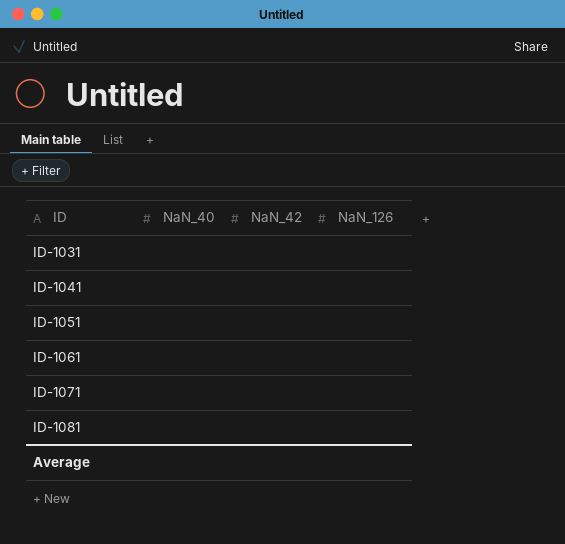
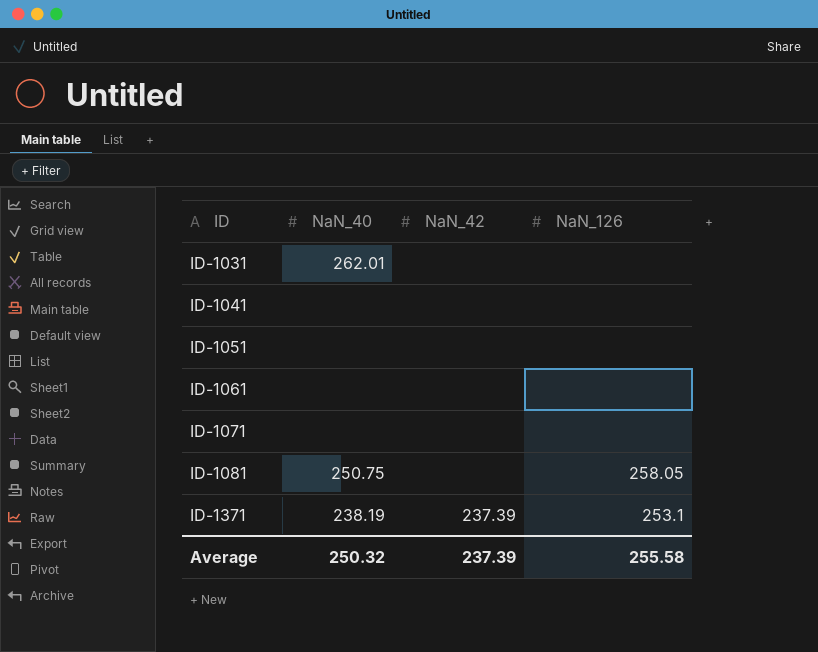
ID-1031 | NaN_40: none -> 262.01
ID-1081 | NaN_40: none -> 250.75
ID-1081 | NaN_126: none -> 258.05
row ID-1371: none -> 238.19 | 237.39 | 253.1
Average | NaN_40: none -> 250.32
Average | NaN_42: none -> 237.39
Average | NaN_126: none -> 255.58

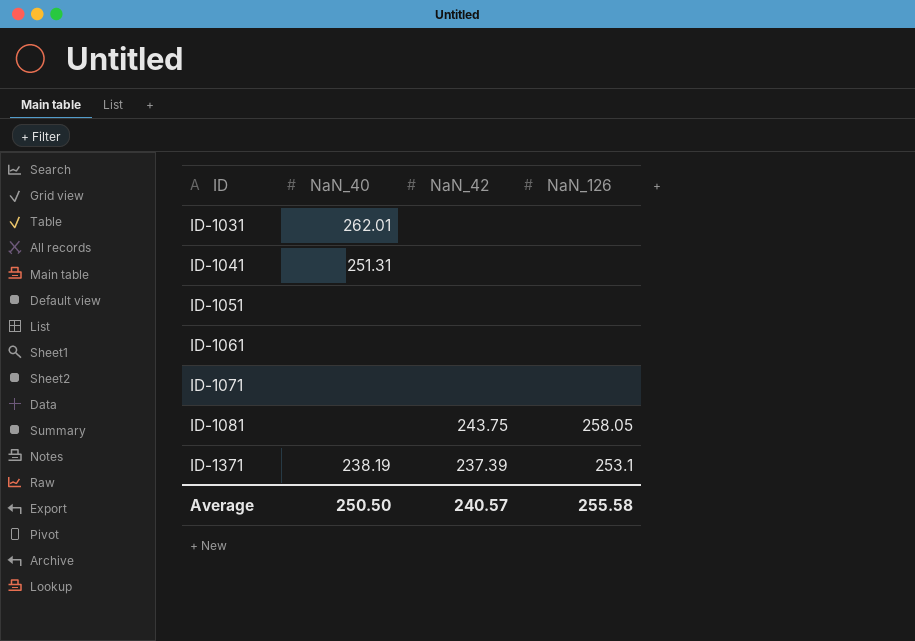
ID-1041 | NaN_40: none -> 251.31
ID-1081 | NaN_40: 250.75 -> none
ID-1081 | NaN_42: none -> 243.75
Average | NaN_40: 250.32 -> 250.50
Average | NaN_42: 237.39 -> 240.57

